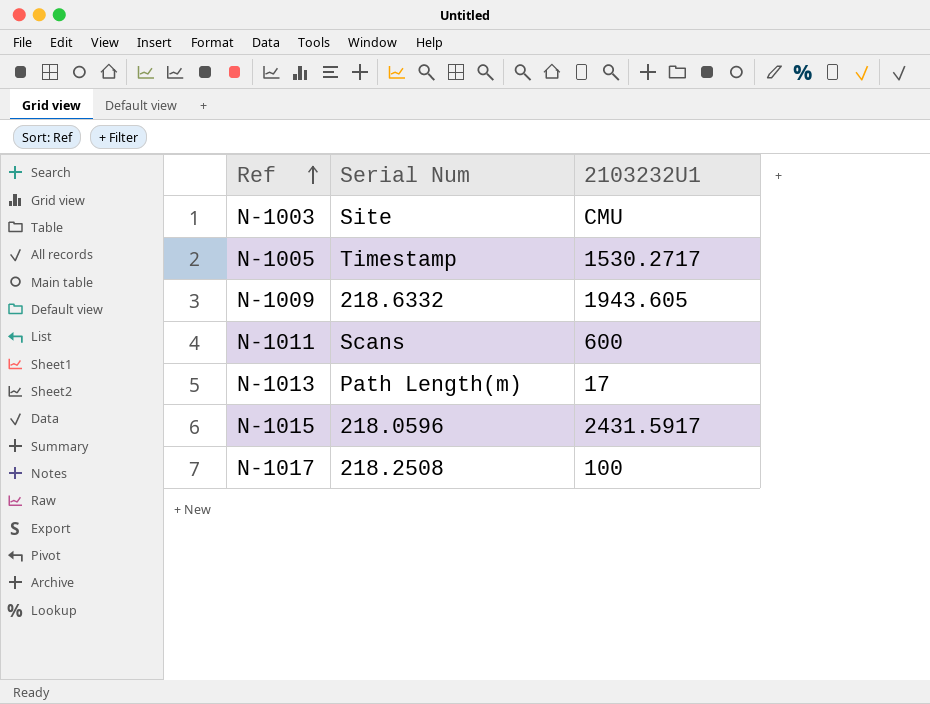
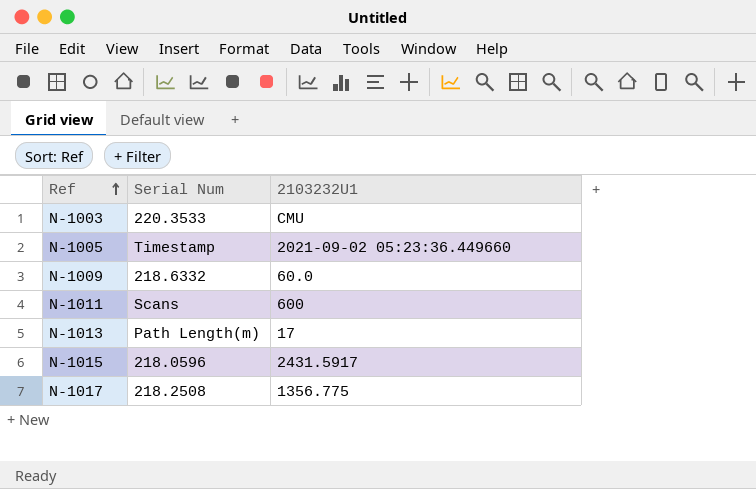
N-1003 | Serial Num: Site -> 220.3533
N-1005 | 2103232U1: 1530.2717 -> 2021-09-02 05:23:36.449660
N-1009 | 2103232U1: 1943.605 -> 60.0
N-1017 | 2103232U1: 100 -> 1356.775

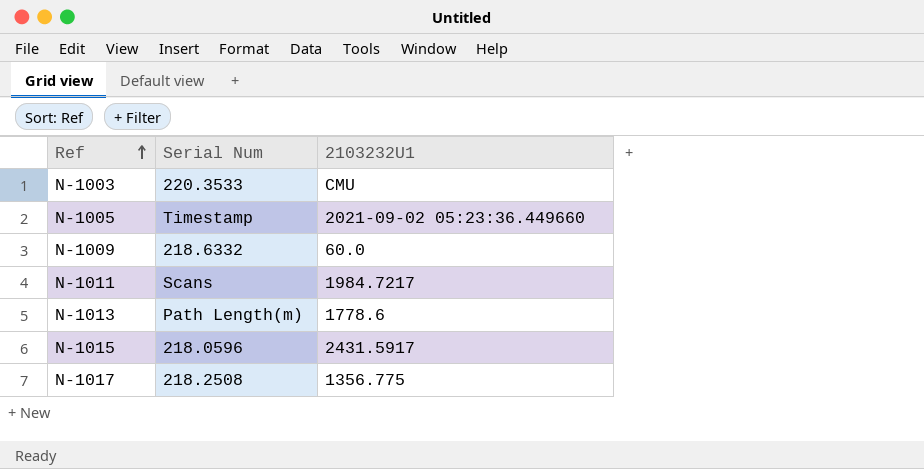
N-1011 | 2103232U1: 600 -> 1984.7217
N-1013 | 2103232U1: 17 -> 1778.6

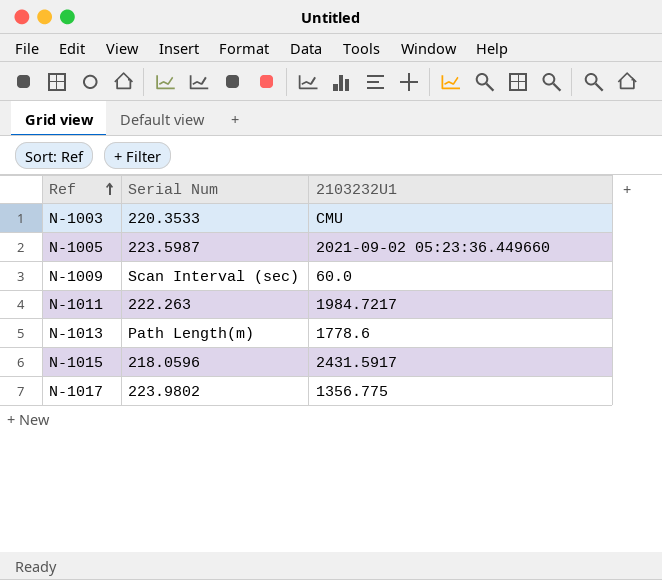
N-1005 | Serial Num: Timestamp -> 223.5987
N-1009 | Serial Num: 218.6332 -> Scan Interval (sec)
N-1011 | Serial Num: Scans -> 222.263
N-1017 | Serial Num: 218.2508 -> 223.9802

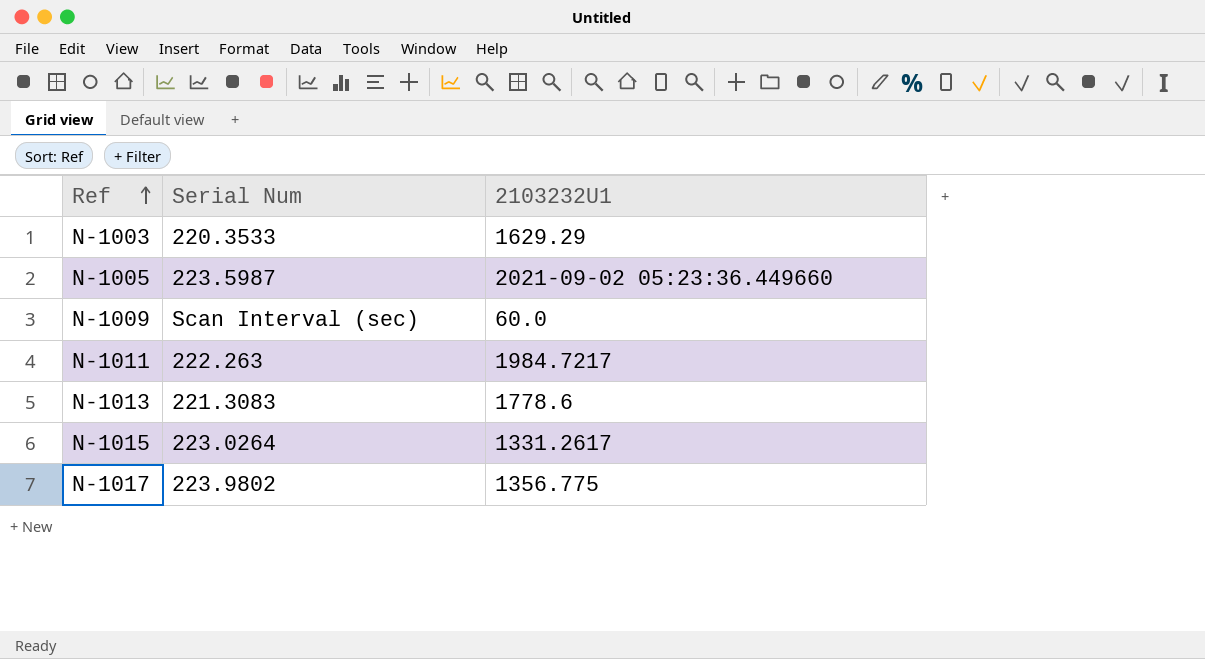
N-1003 | 2103232U1: CMU -> 1629.29
N-1013 | Serial Num: Path Length(m) -> 221.3083
N-1015 | Serial Num: 218.0596 -> 223.0264
N-1015 | 2103232U1: 2431.5917 -> 1331.2617

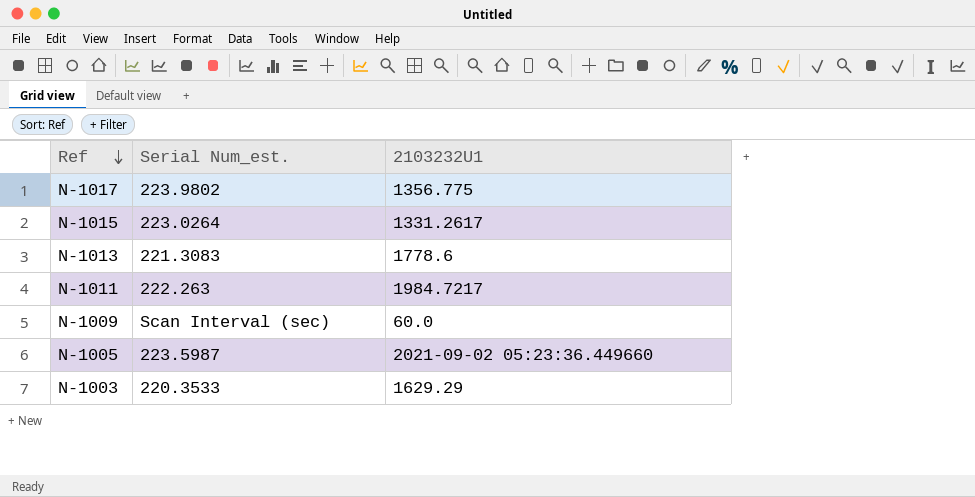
row order: Ref ascending -> Ref descending
column name: Serial Num -> Serial Num_est.

